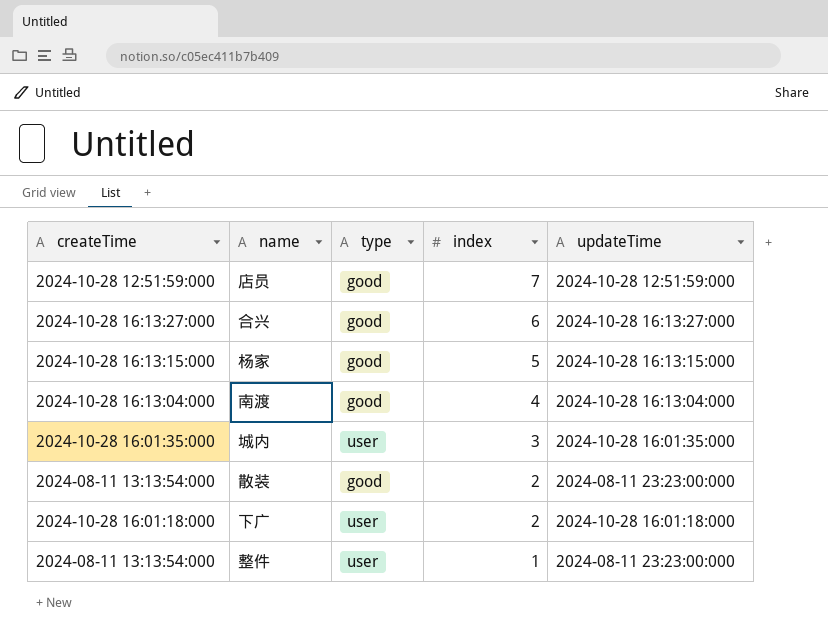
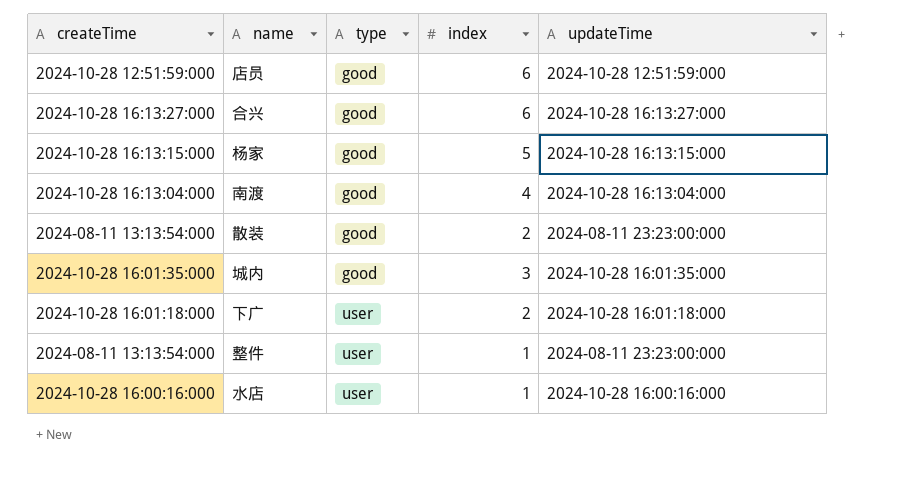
row order: index descending -> type ascending
店员 | index: 7 -> 6
城内 | type: user -> good
row 水店: none -> 2024-10-28 16:00:16:000 | user | 1 | 2024-10-28 16:00:16:000

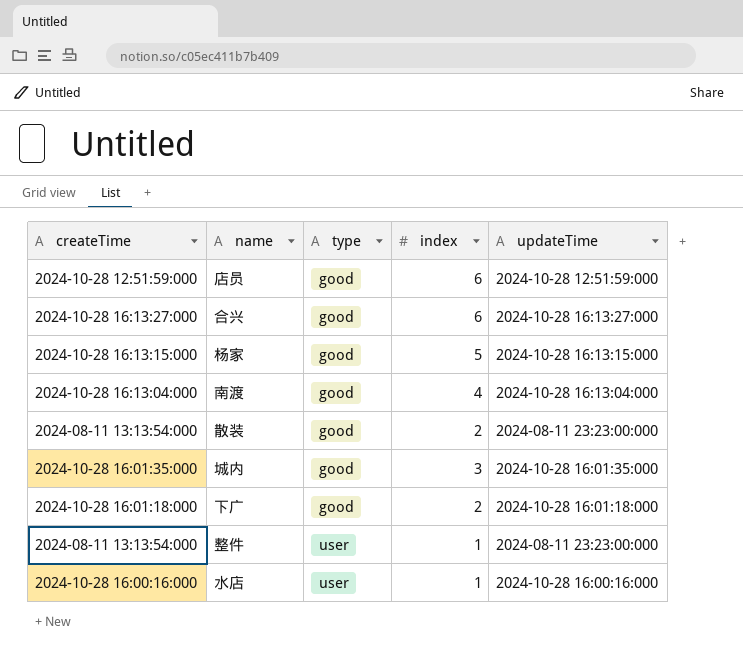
下广 | type: user -> good

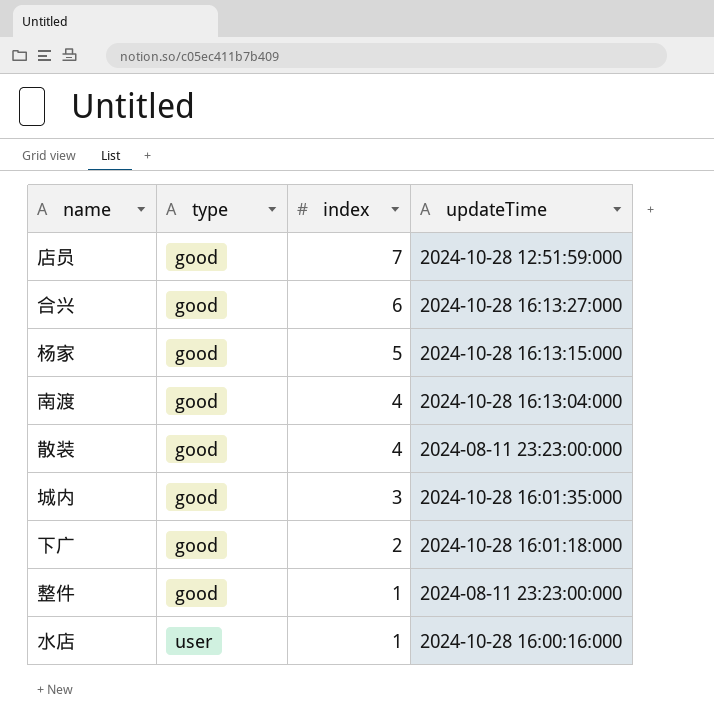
column createTime | position: 1 -> none
店员 | index: 6 -> 7
散装 | index: 2 -> 4
整件 | type: user -> good

